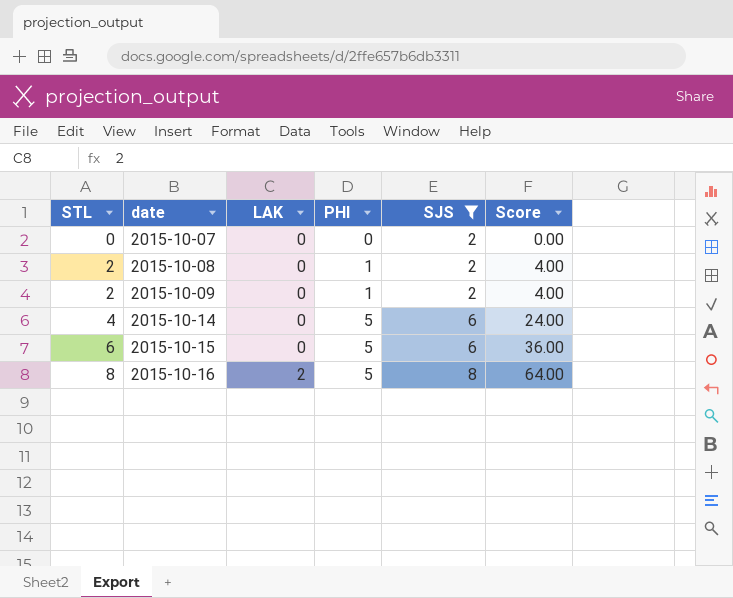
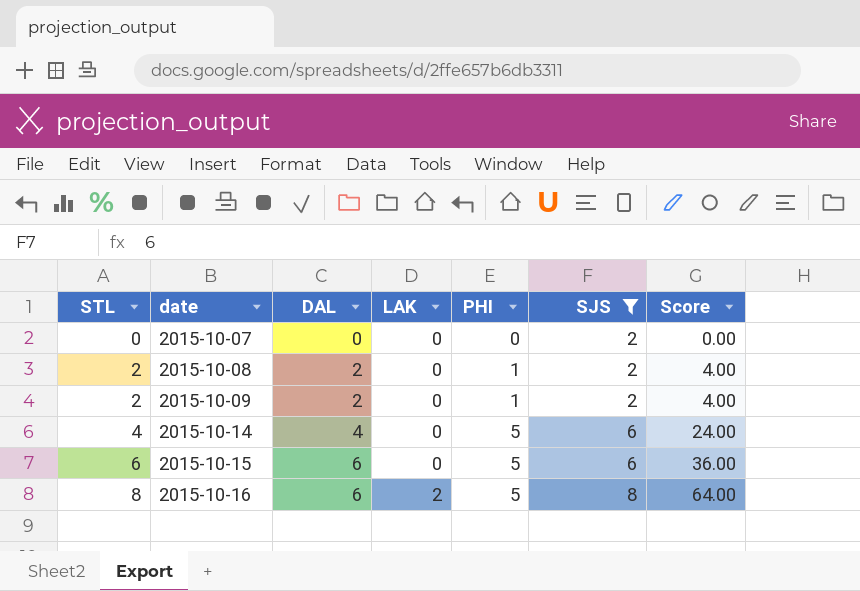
column DAL | position: none -> 3

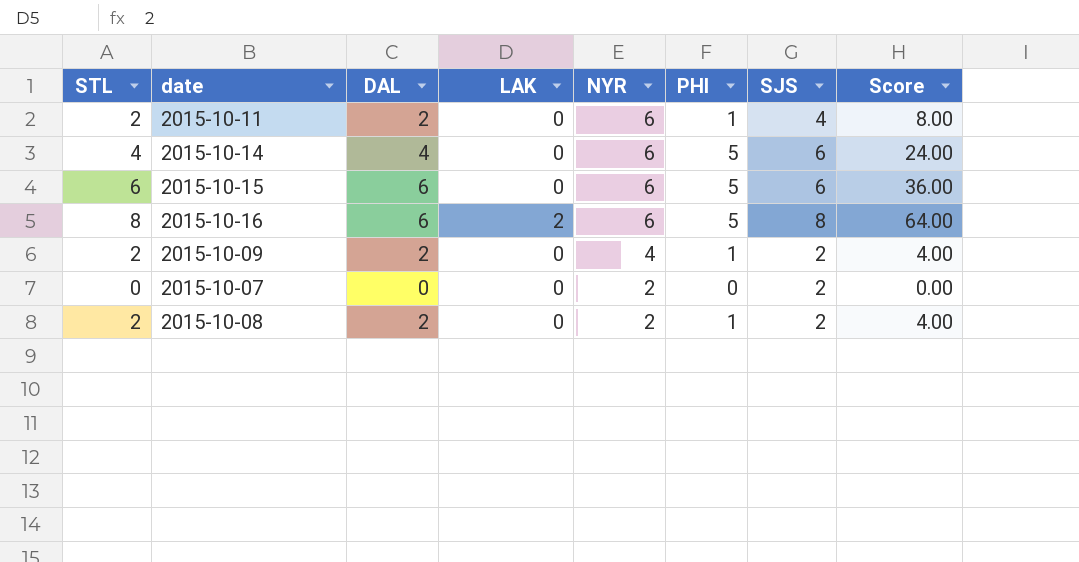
filter: SJS != 4 -> none
row order: STL ascending -> NYR descending
column NYR | position: none -> 5

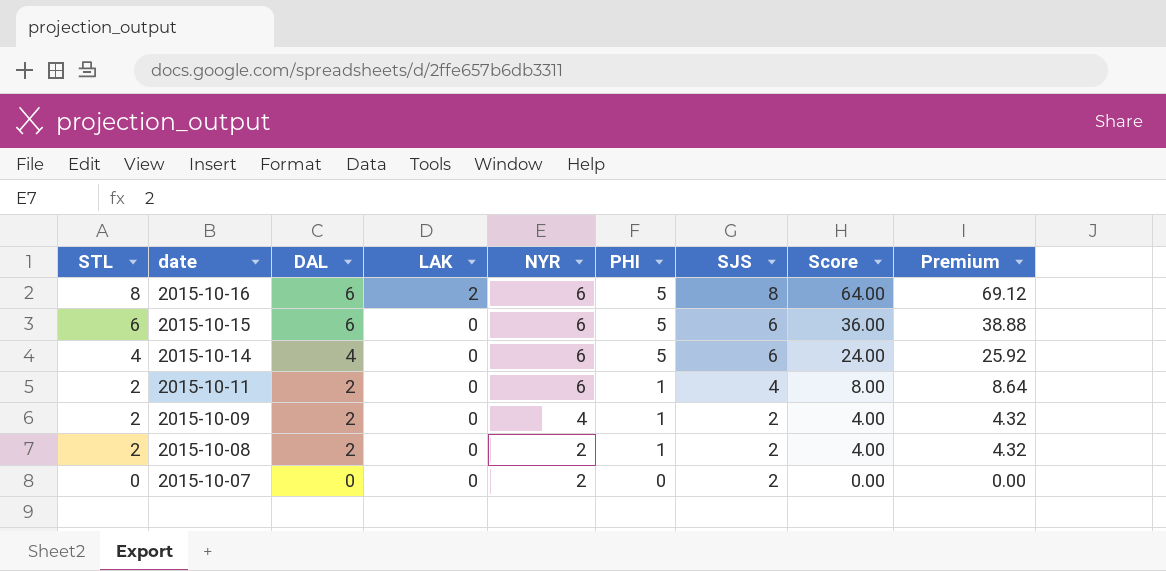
row order: NYR descending -> STL descending
column Premium | formula: none -> [Score] * 1.08

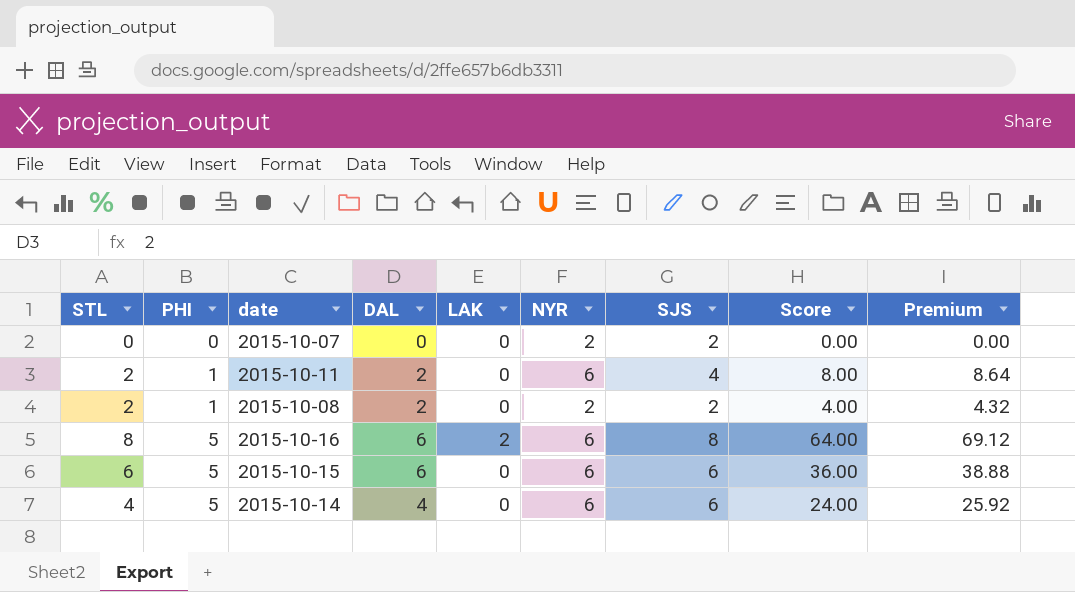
row order: STL descending -> PHI ascending
column PHI | position: 6 -> 2
row 2015-10-09: 2 | 2 | 0 | 4 | 1 | 2 | 4.00 | 4.32 -> none

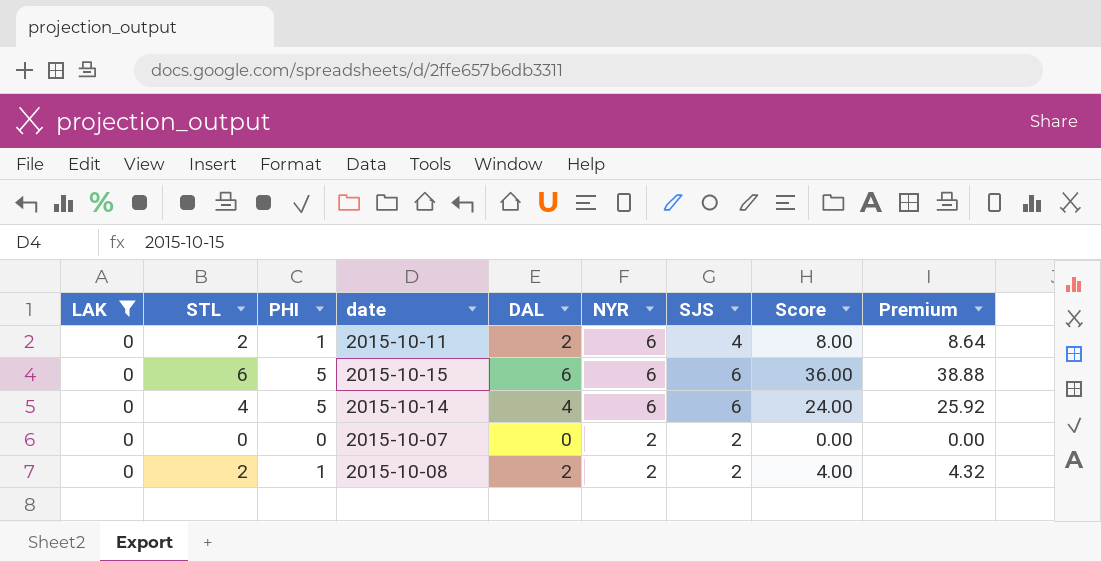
filter: none -> LAK = 0
row order: PHI ascending -> NYR descending
column LAK | position: 5 -> 1

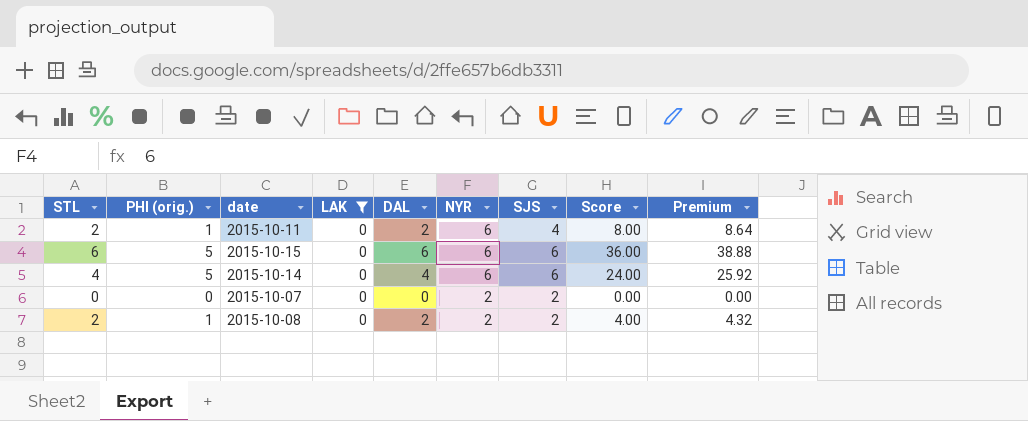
column name: PHI -> PHI (orig.)
column LAK | position: 1 -> 4

